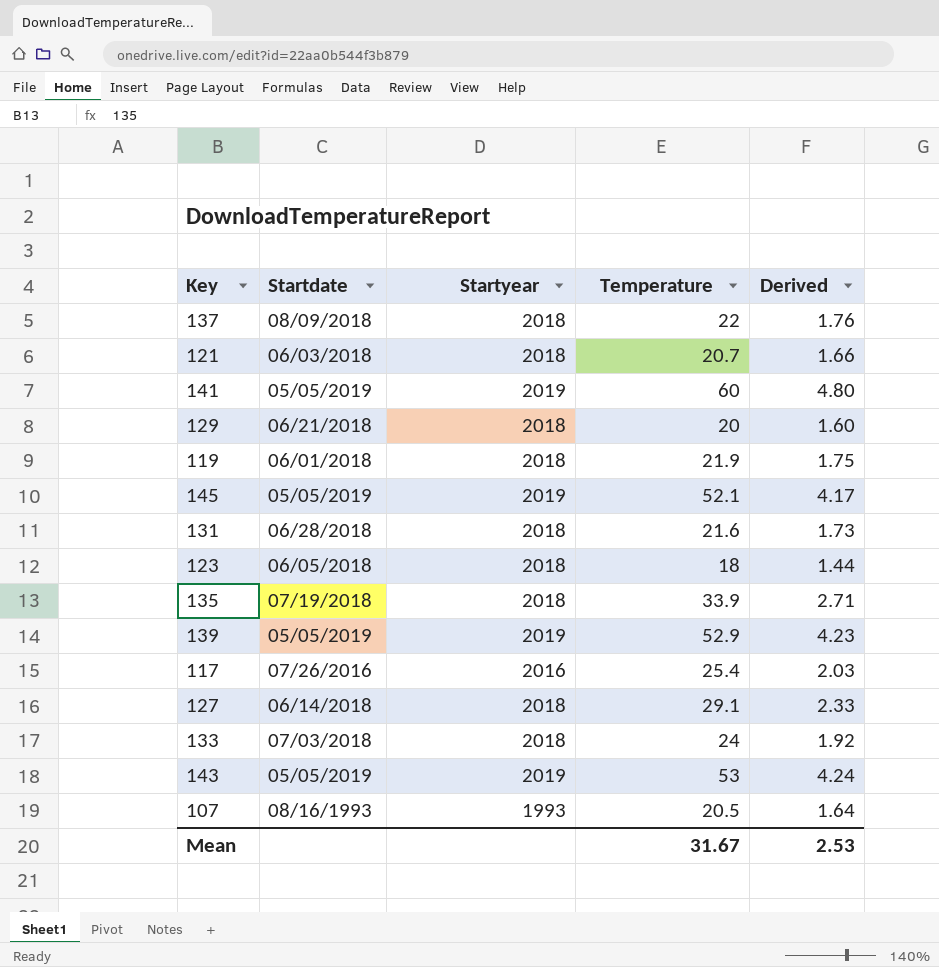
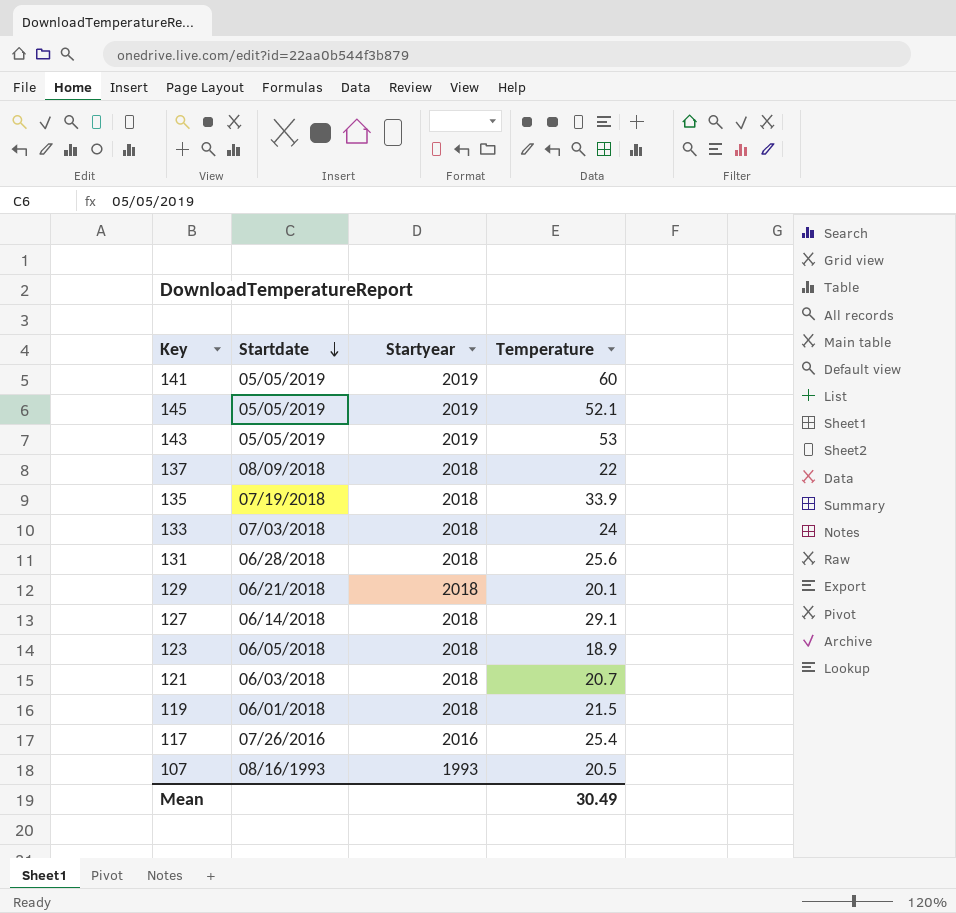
row order: none -> Startdate descending
column Derived | formula: [Temperature] * 0.08 -> none
row 139: 05/05/2019 | 2019 | 52.9 | 4.23 -> none
131 | Temperature: 21.6 -> 25.6
129 | Temperature: 20 -> 20.1
123 | Temperature: 18 -> 18.9
119 | Temperature: 21.9 -> 21.5
Mean | Temperature: 31.67 -> 30.49

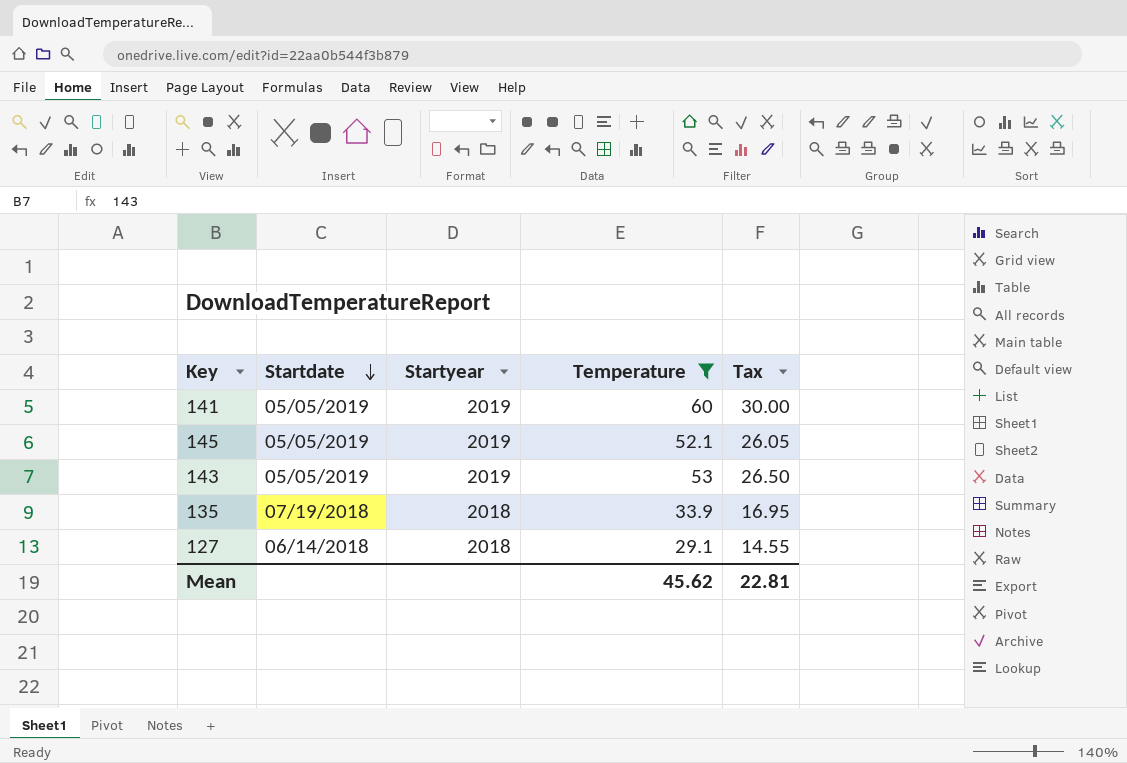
filter: none -> Temperature >= 29.1
column Tax | formula: none -> [Temperature] * 0.5
Mean | Temperature: 30.49 -> 45.62

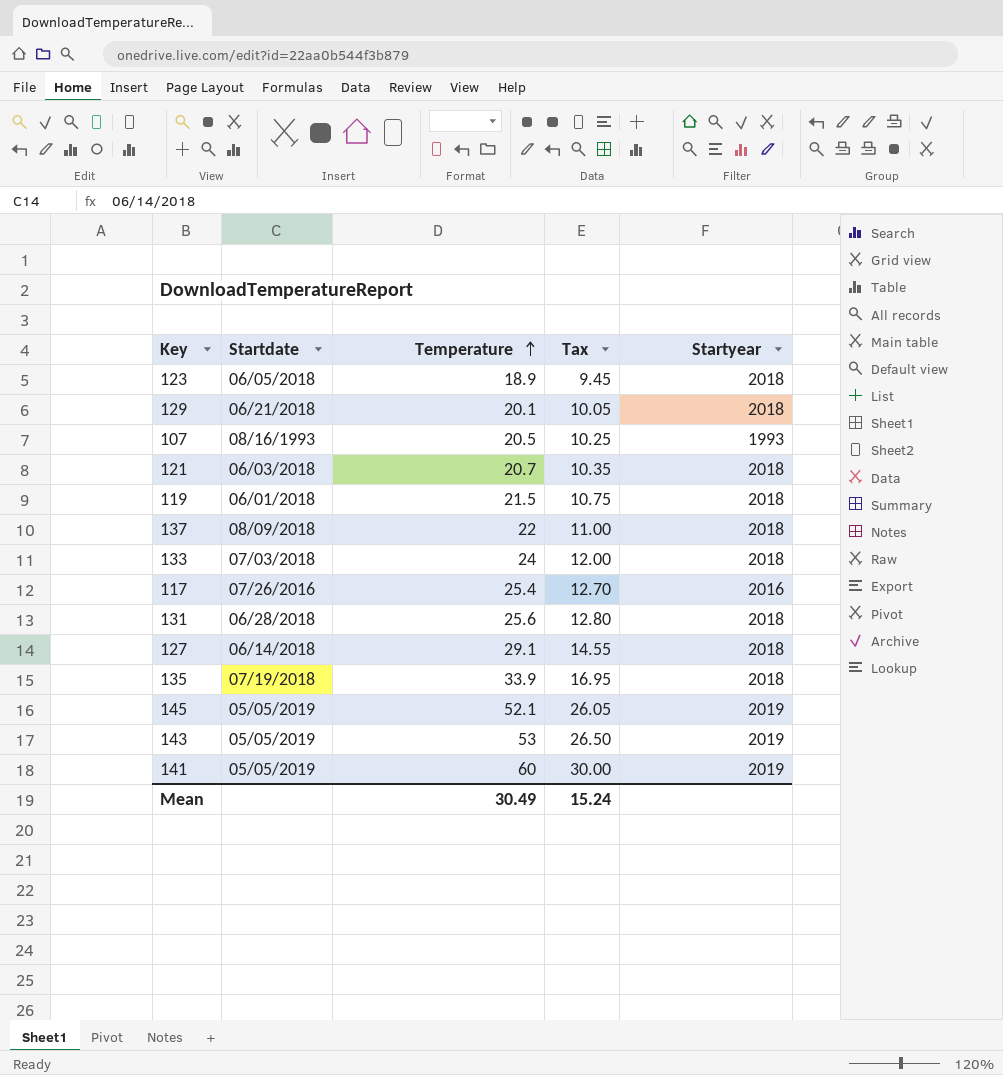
filter: Temperature >= 29.1 -> none
row order: Startdate descending -> Temperature ascending
column Startyear | position: 3 -> 5
Mean | Temperature: 45.62 -> 30.49
Mean | Tax: 22.81 -> 15.24

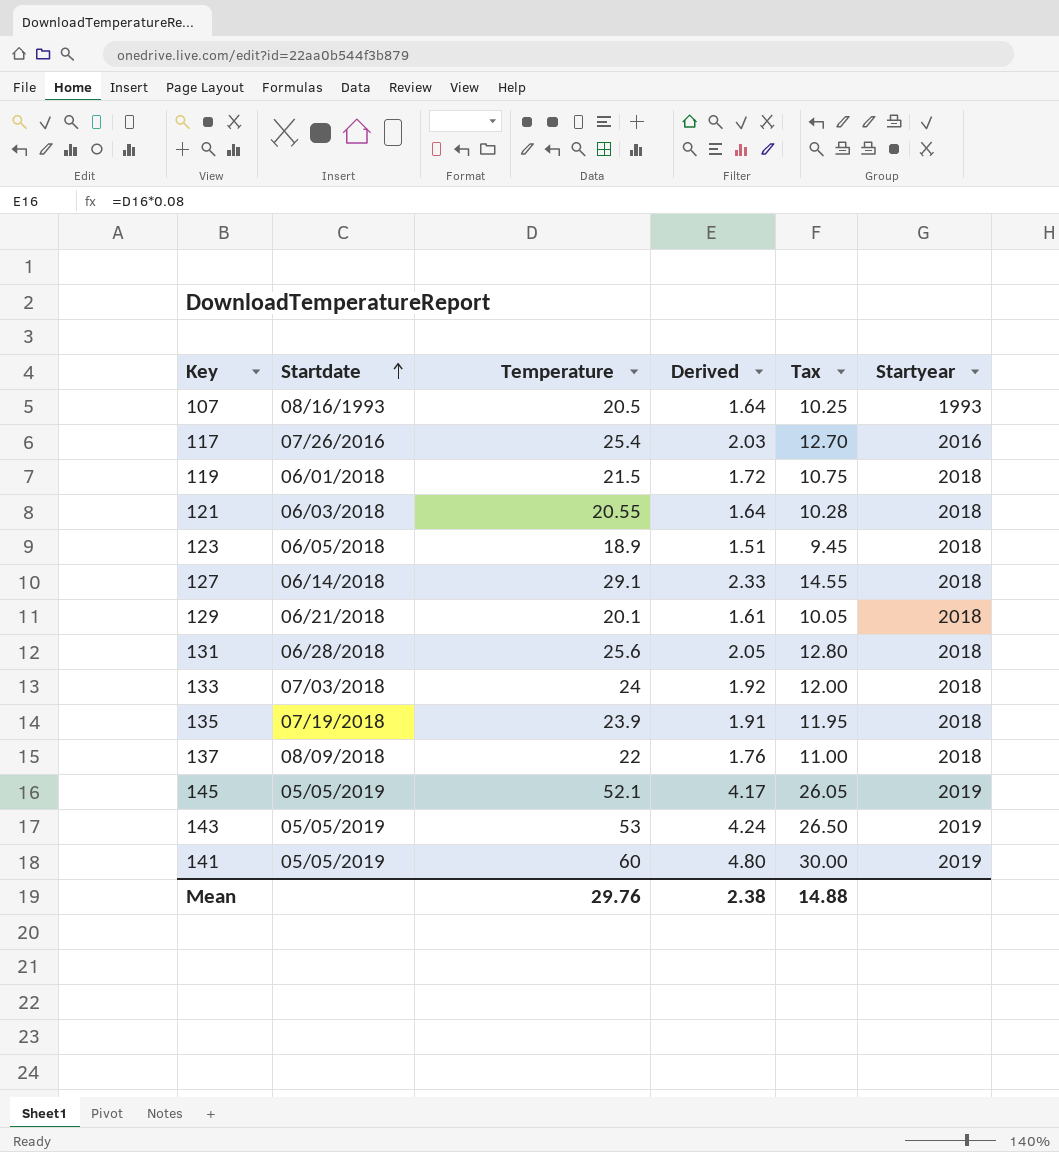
row order: Temperature ascending -> Startdate ascending
column Derived | formula: none -> [Temperature] * 0.08
121 | Temperature: 20.7 -> 20.55
121 | Tax: 10.35 -> 10.28
135 | Temperature: 33.9 -> 23.9
135 | Tax: 16.95 -> 11.95
Mean | Temperature: 30.49 -> 29.76
Mean | Tax: 15.24 -> 14.88

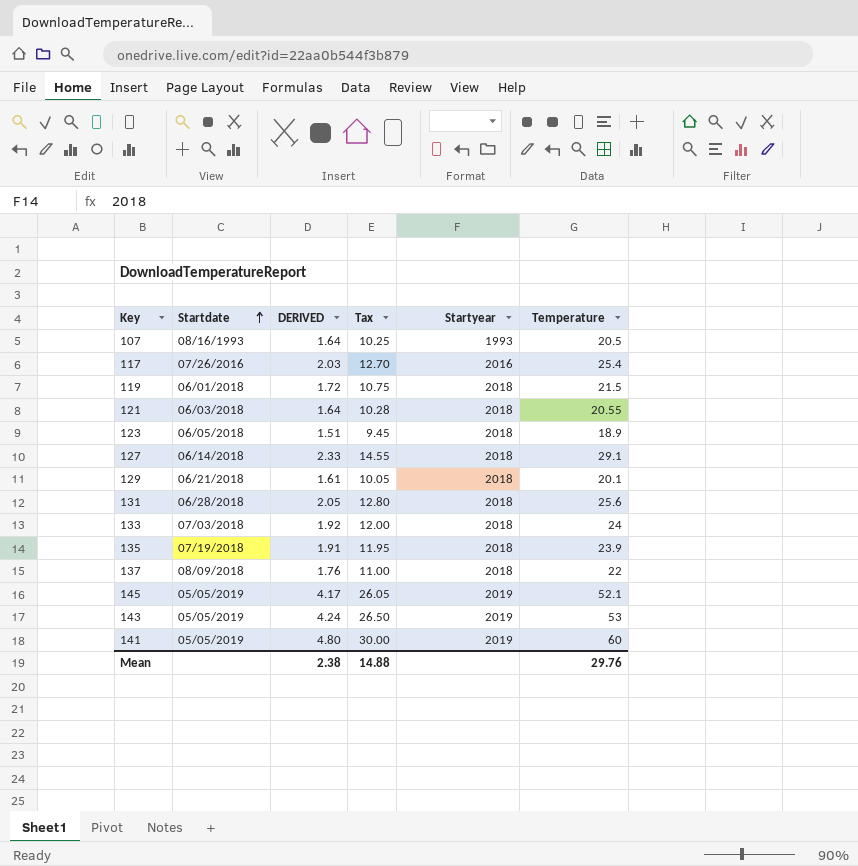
column name: Derived -> DERIVED
column Temperature | position: 3 -> 6

